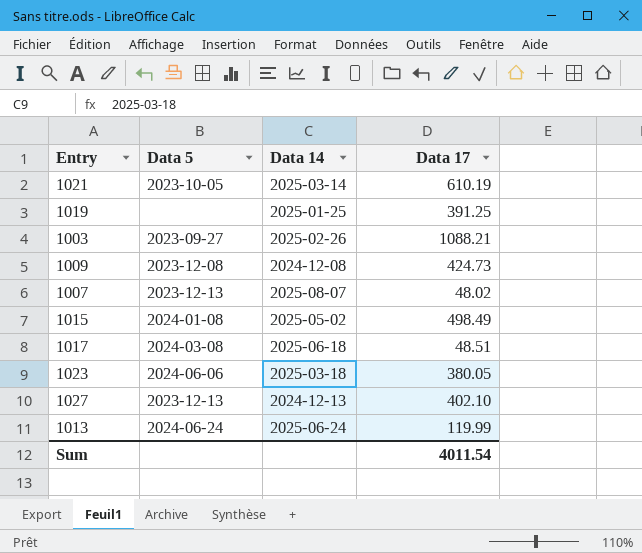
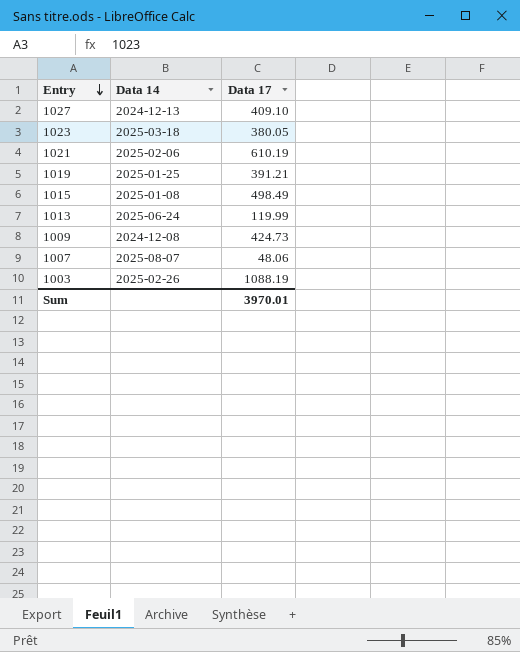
row order: none -> Entry descending
column Data 5 | position: 2 -> none
row 1017: 2024-03-08 | 2025-06-18 | 48.51 -> none
1027 | Data 17: 402.10 -> 409.10
1021 | Data 14: 2025-03-14 -> 2025-02-06
1019 | Data 17: 391.25 -> 391.21
1015 | Data 14: 2025-05-02 -> 2025-01-08
1007 | Data 17: 48.02 -> 48.06
1003 | Data 17: 1088.21 -> 1088.19
Sum | Data 17: 4011.54 -> 3970.01

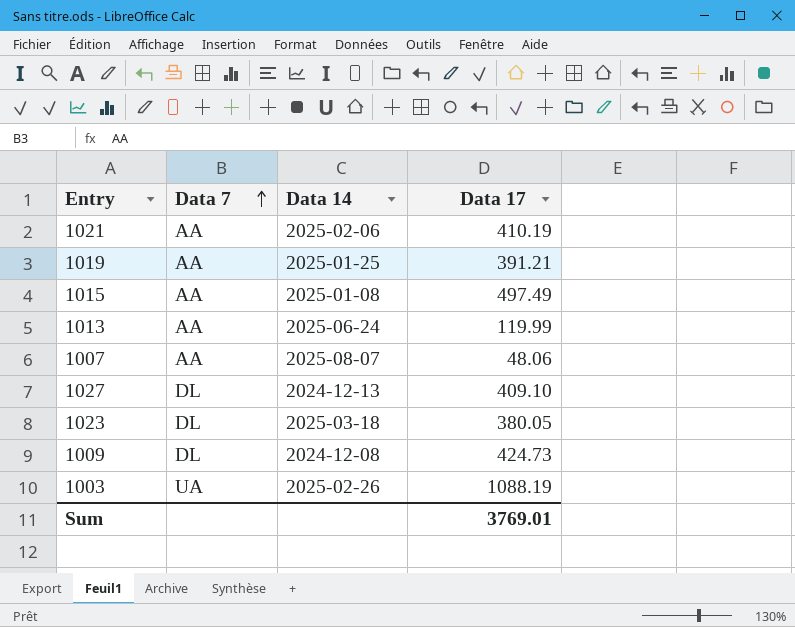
row order: Entry descending -> Data 7 ascending
column Data 7 | position: none -> 2
1021 | Data 17: 610.19 -> 410.19
1015 | Data 17: 498.49 -> 497.49
Sum | Data 17: 3970.01 -> 3769.01

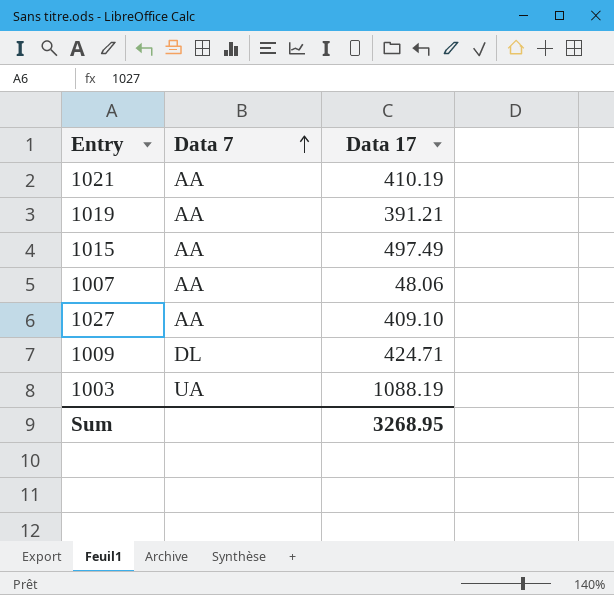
column Data 14 | position: 3 -> none
row 1013: AA | 2025-06-24 | 119.99 -> none
row 1023: DL | 2025-03-18 | 380.05 -> none
1027 | Data 7: DL -> AA
1009 | Data 17: 424.73 -> 424.71
Sum | Data 17: 3769.01 -> 3268.95

